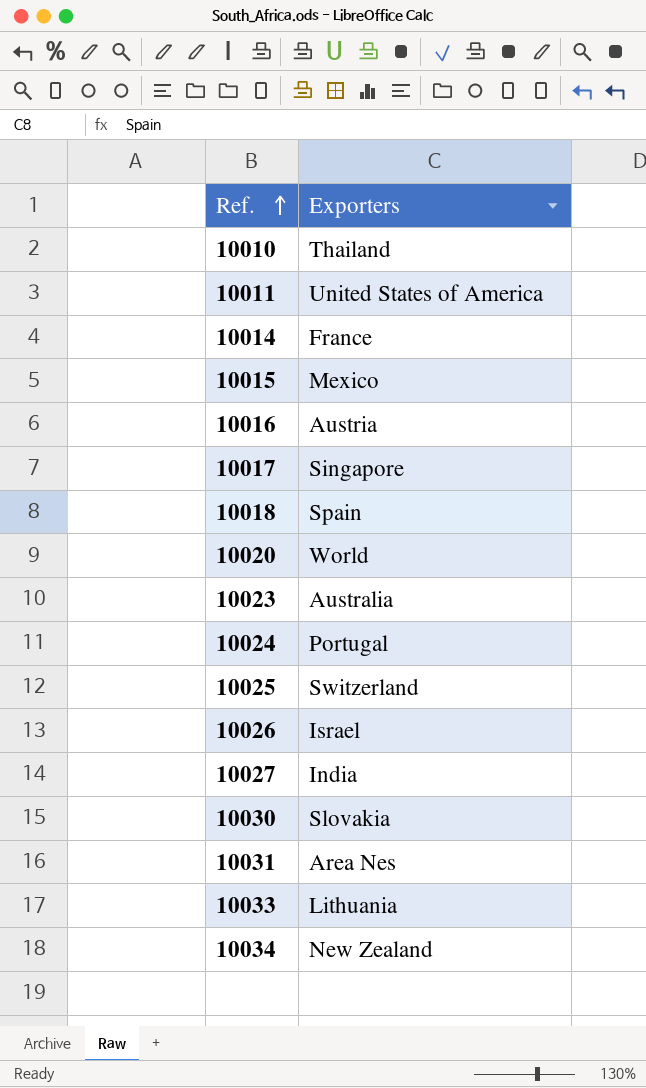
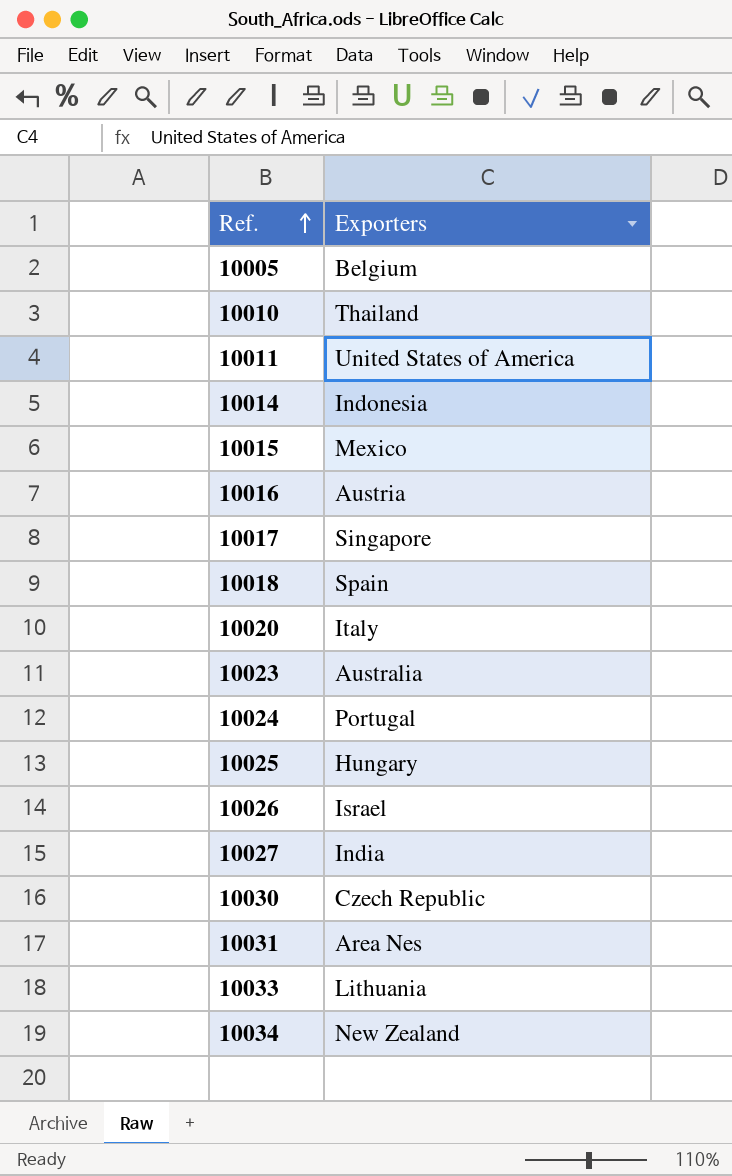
row 10005: none -> Belgium
10014 | Exporters: France -> Indonesia
10020 | Exporters: World -> Italy
10025 | Exporters: Switzerland -> Hungary
10030 | Exporters: Slovakia -> Czech Republic

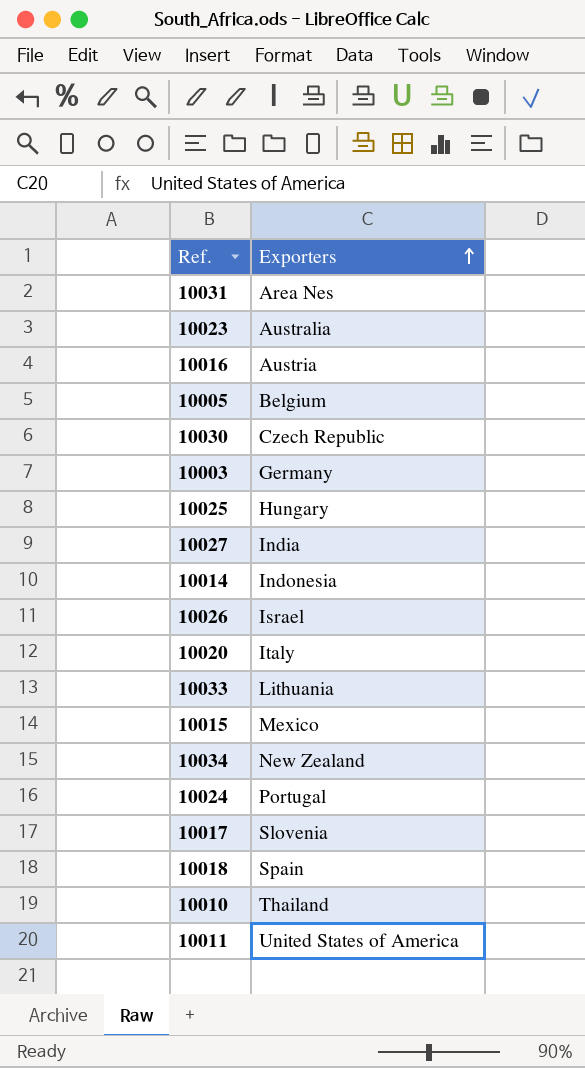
row order: Ref. ascending -> Exporters ascending
row 10003: none -> Germany
10017 | Exporters: Singapore -> Slovenia

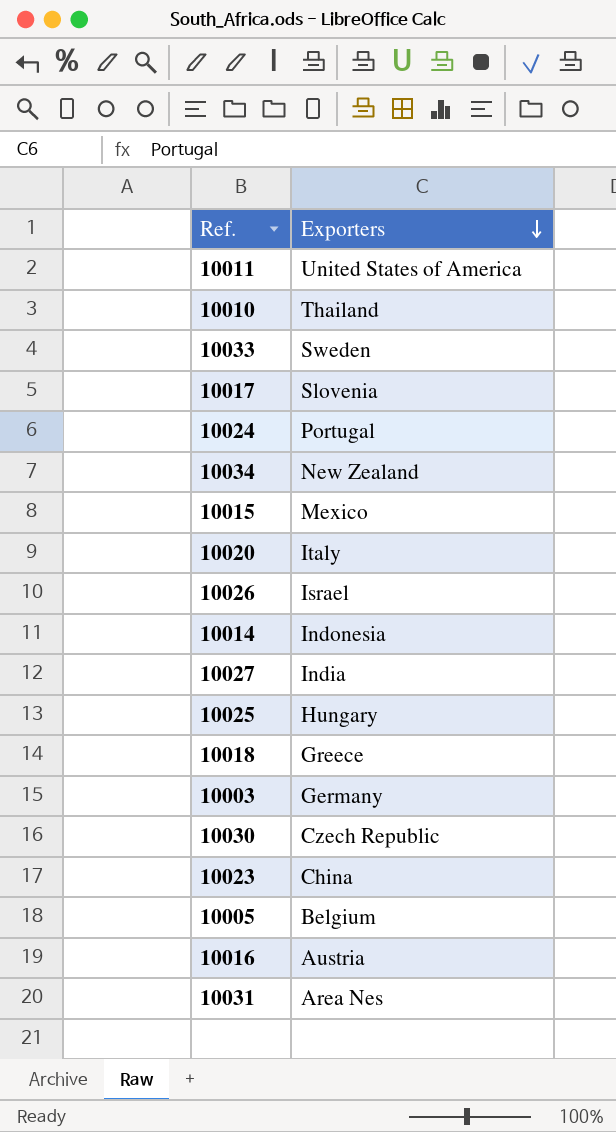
row order: Exporters ascending -> Exporters descending
10033 | Exporters: Lithuania -> Sweden
10018 | Exporters: Spain -> Greece
10023 | Exporters: Australia -> China

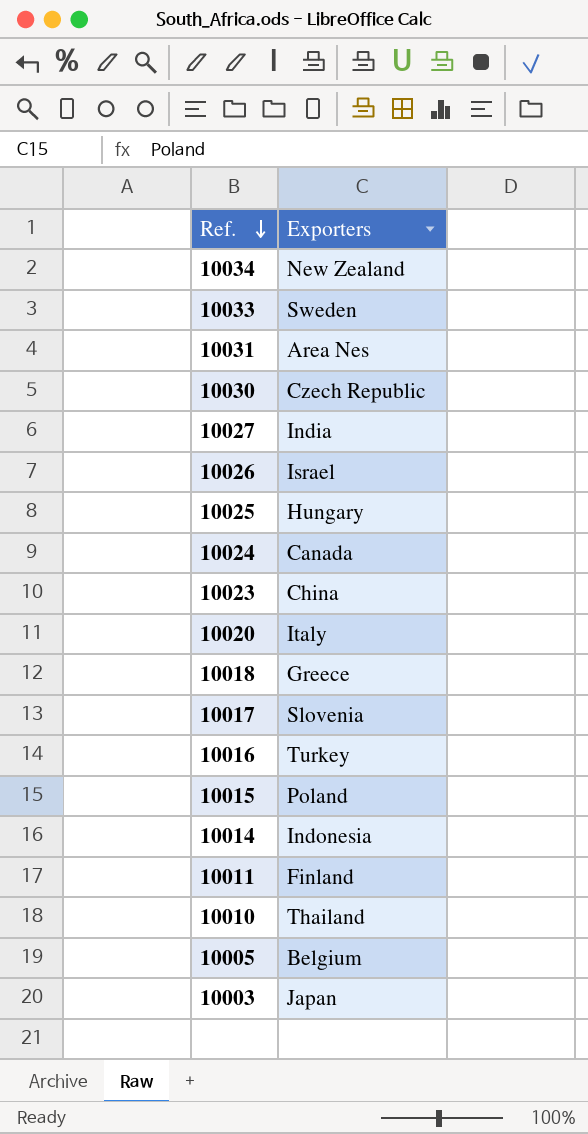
row order: Exporters descending -> Ref. descending
10024 | Exporters: Portugal -> Canada
10016 | Exporters: Austria -> Turkey
10015 | Exporters: Mexico -> Poland
10011 | Exporters: United States of America -> Finland
10003 | Exporters: Germany -> Japan

